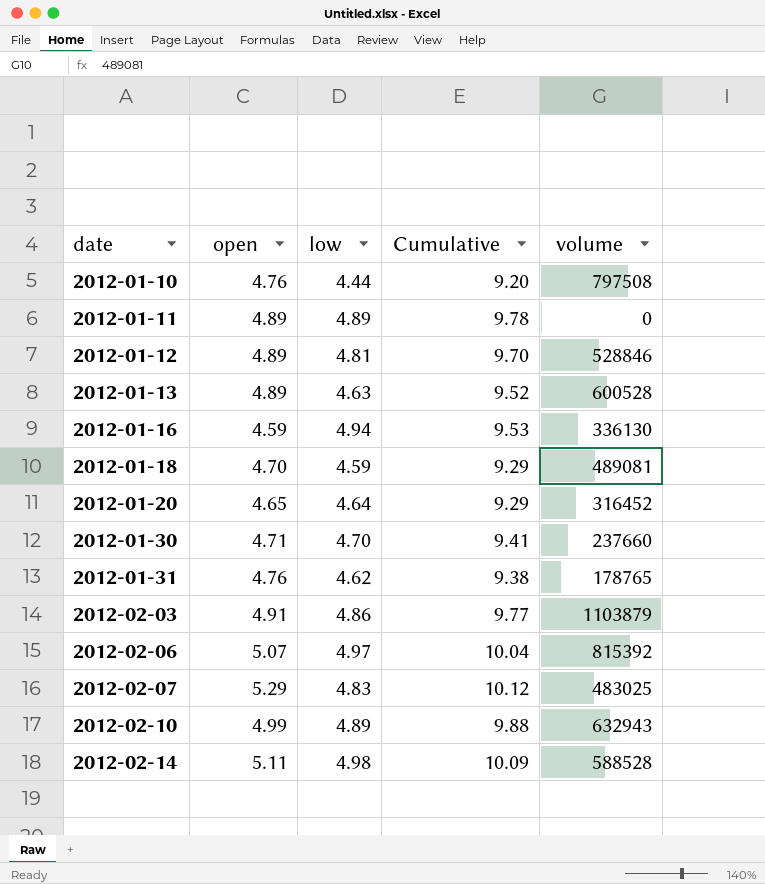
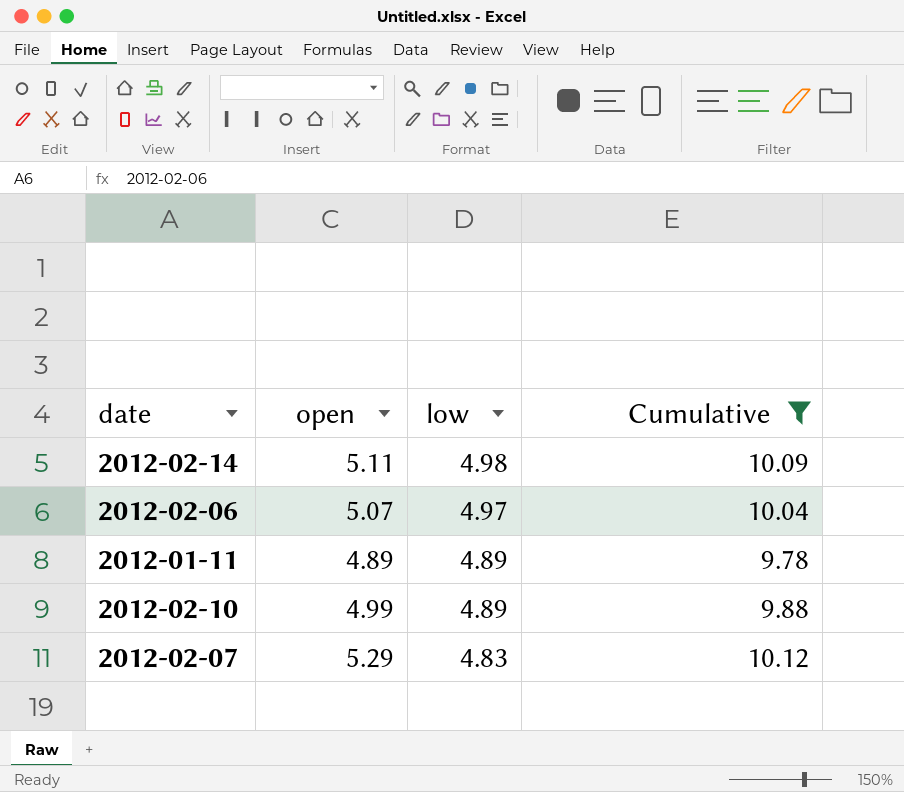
filter: none -> Cumulative >= 9.78
row order: date ascending -> low descending
column volume | position: 5 -> none

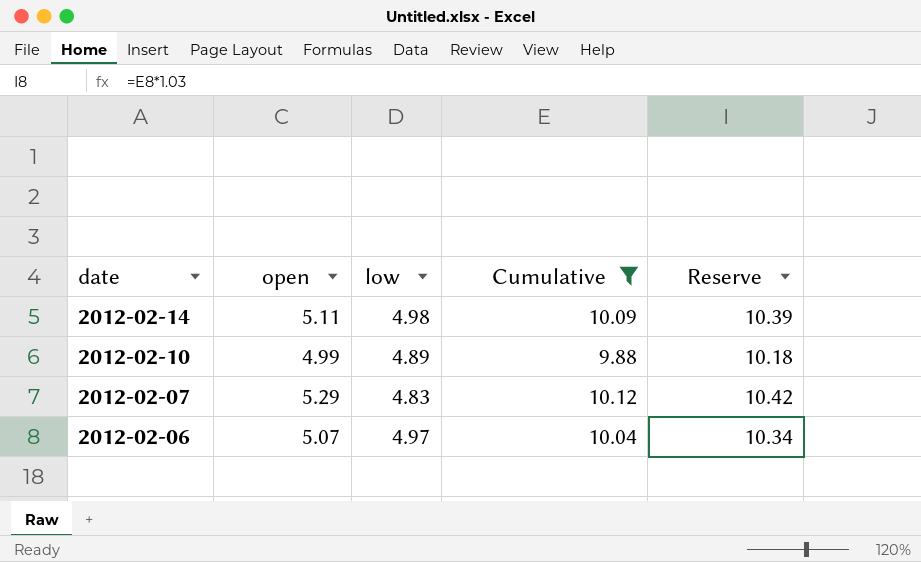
row order: low descending -> date descending
column Reserve | formula: none -> [Cumulative] * 1.03
row 2012-01-11: 4.89 | 4.89 | 9.78 -> none

